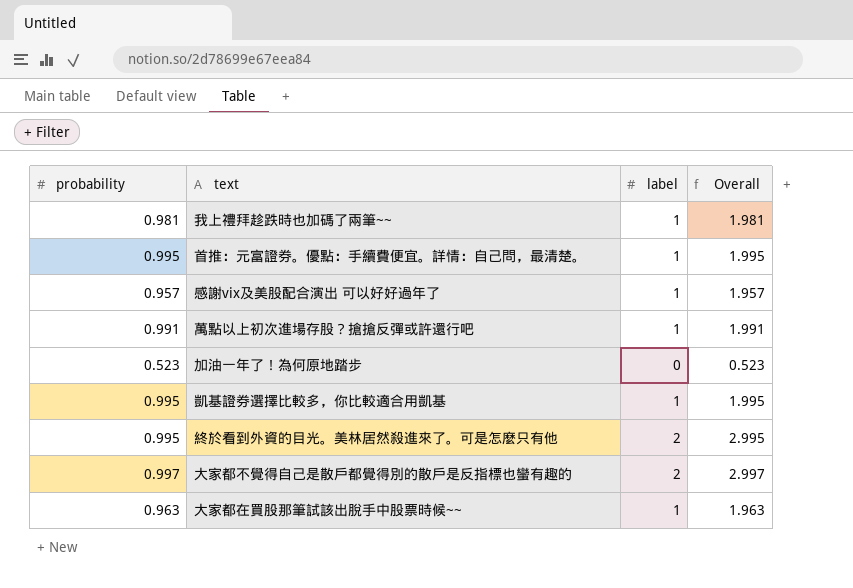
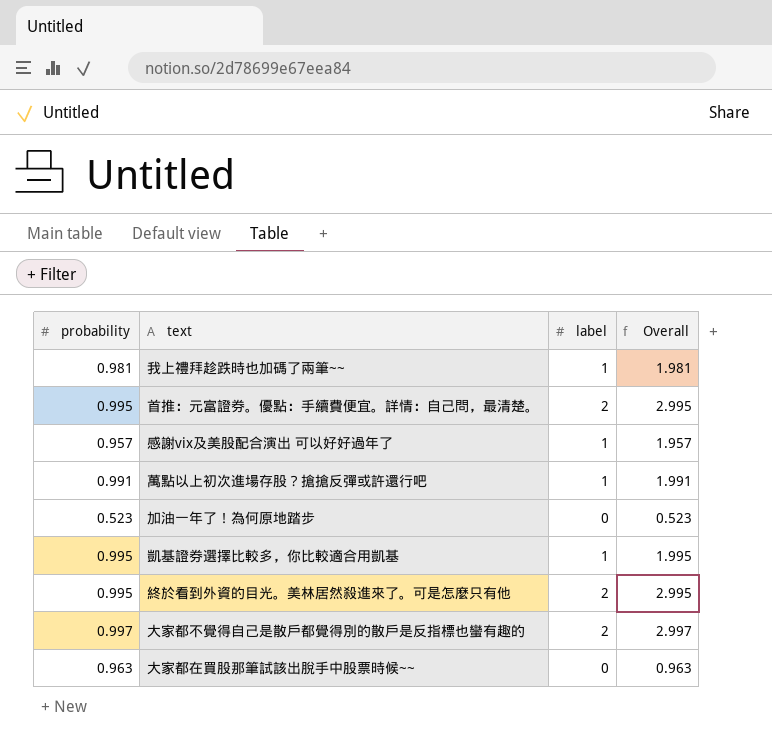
首推：元富證券。優點：手續費便宜。詳情：自己問，最清楚。 | label: 1 -> 2
首推：元富證券。優點：手續費便宜。詳情：自己問，最清楚。 | Overall: 1.995 -> 2.995
大家都在買股那筆試該出脫手中股票時候~~ | label: 1 -> 0
大家都在買股那筆試該出脫手中股票時候~~ | Overall: 1.963 -> 0.963

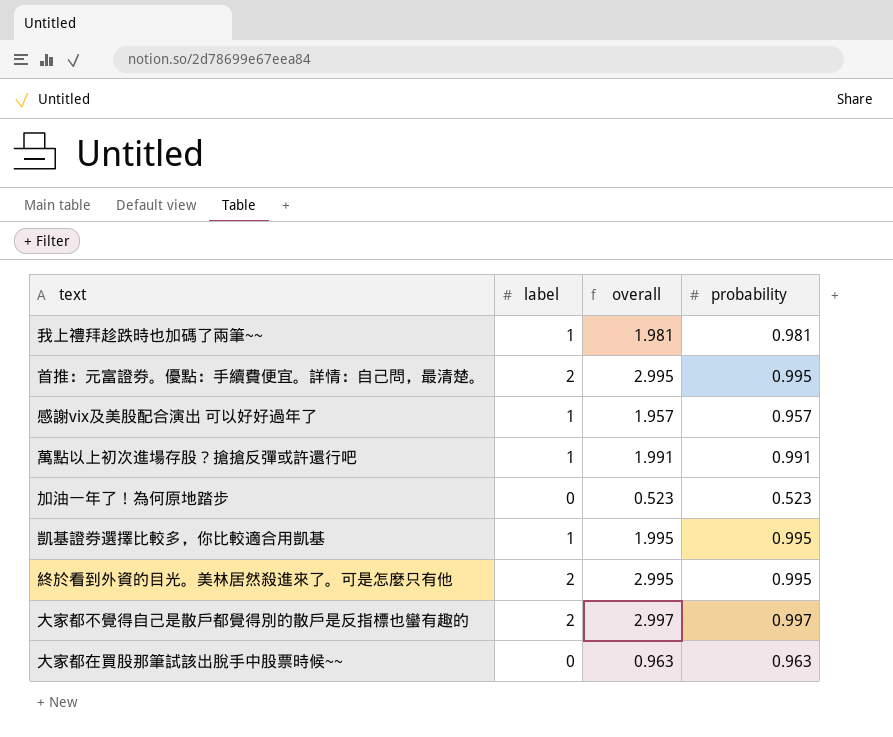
column name: Overall -> overall
column probability | position: 1 -> 4

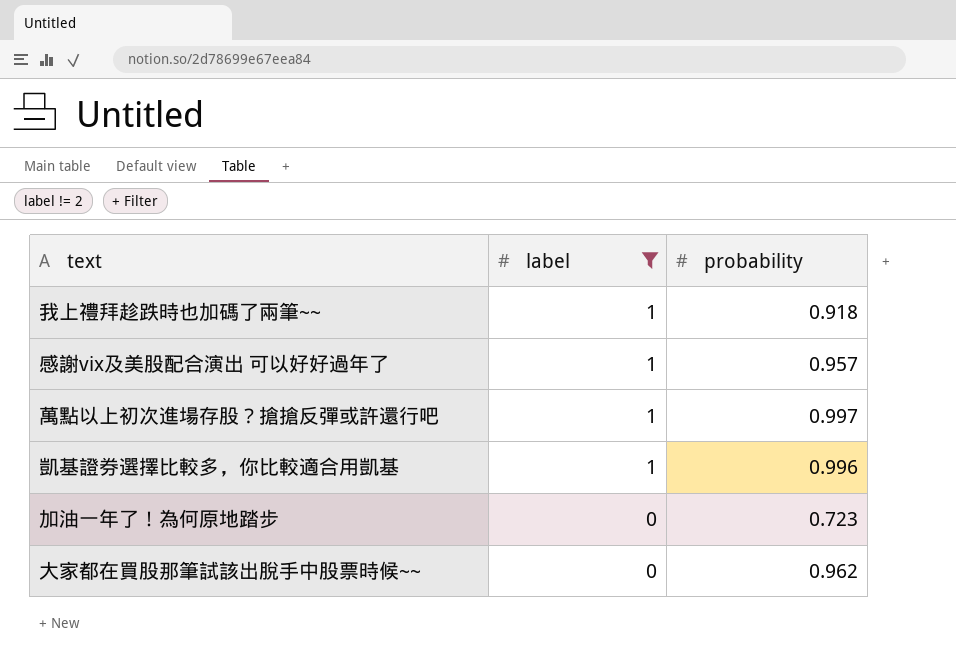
filter: none -> label != 2
row order: none -> label descending
column overall | formula: [label] + [probability] -> none
我上禮拜趁跌時也加碼了兩筆~~ | probability: 0.981 -> 0.918
萬點以上初次進場存股？搶搶反彈或許還行吧 | probability: 0.991 -> 0.997
凱基證券選擇比較多，你比較適合用凱基 | probability: 0.995 -> 0.996
加油一年了！為何原地踏步 | probability: 0.523 -> 0.723
大家都在買股那筆試該出脫手中股票時候~~ | probability: 0.963 -> 0.962

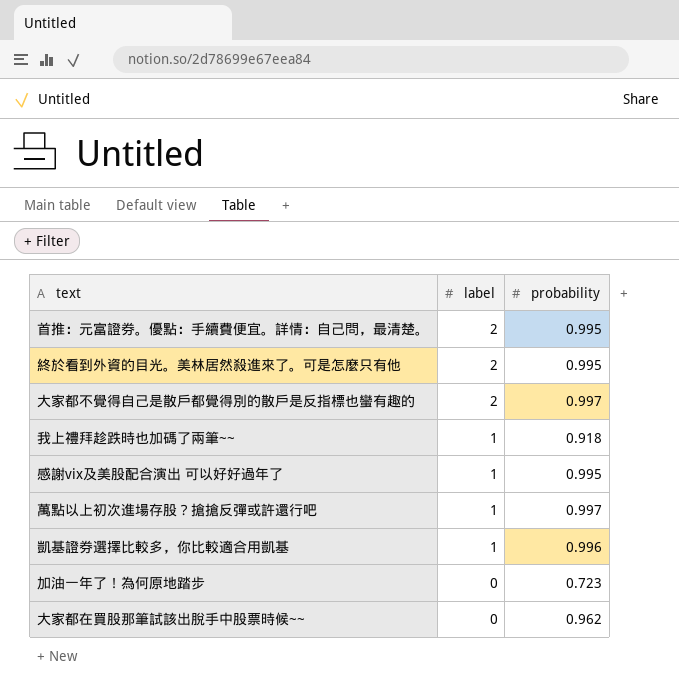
filter: label != 2 -> none
感謝vix及美股配合演出 可以好好過年了 | probability: 0.957 -> 0.995

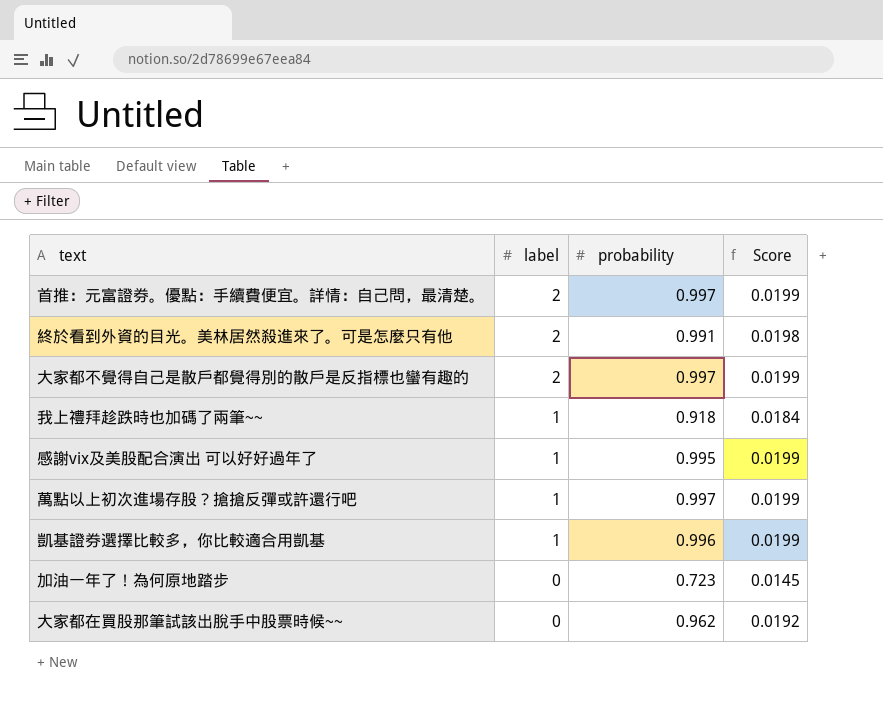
column Score | formula: none -> [probability] * 0.02
首推：元富證券。優點：手續費便宜。詳情：自己問，最清楚。 | probability: 0.995 -> 0.997
終於看到外資的目光。美林居然殺進來了。可是怎麼只有他 | probability: 0.995 -> 0.991

